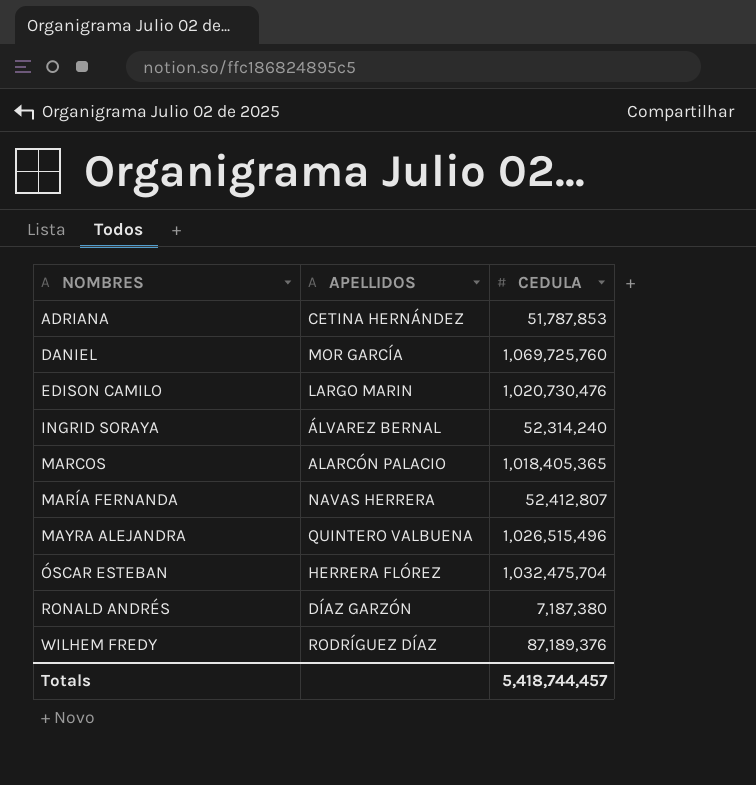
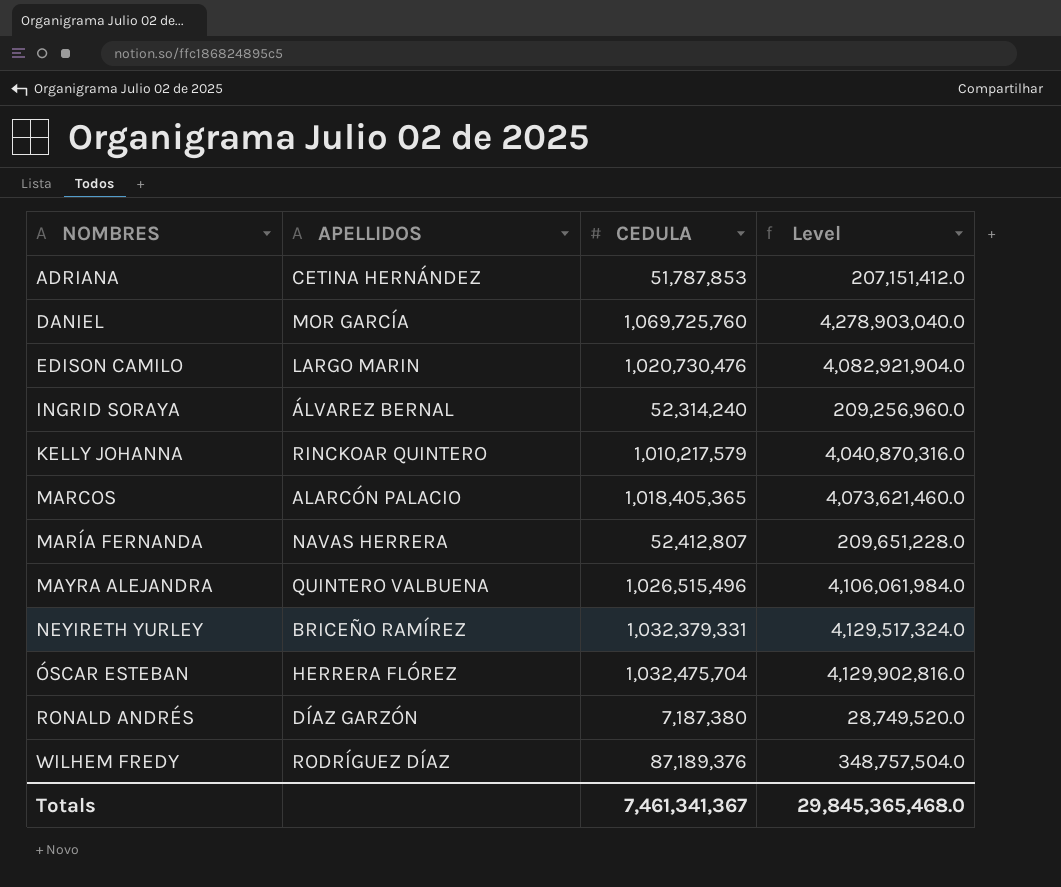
column Level | formula: none -> [CEDULA] * 4
row KELLY JOHANNA: none -> RINCKOAR QUINTERO | 1,010,217,579 | 4,040,870,316.0
row NEYIRETH YURLEY: none -> BRICEÑO RAMÍREZ | 1,032,379,331 | 4,129,517,324.0
Totals | CEDULA: 5,418,744,457 -> 7,461,341,367

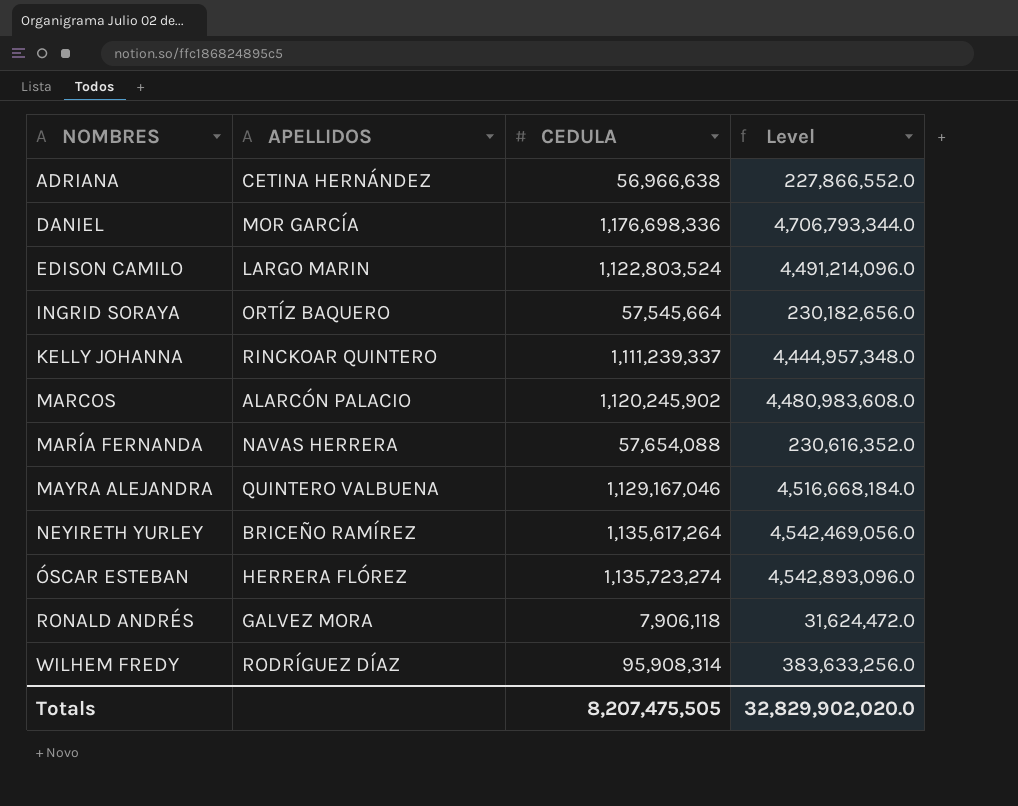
ADRIANA | CEDULA: 51,787,853 -> 56,966,638
ADRIANA | Level: 207,151,412.0 -> 227,866,552.0
DANIEL | CEDULA: 1,069,725,760 -> 1,176,698,336
DANIEL | Level: 4,278,903,040.0 -> 4,706,793,344.0
EDISON CAMILO | CEDULA: 1,020,730,476 -> 1,122,803,524
EDISON CAMILO | Level: 4,082,921,904.0 -> 4,491,214,096.0
INGRID SORAYA | APELLIDOS: ÁLVAREZ BERNAL -> ORTÍZ BAQUERO
INGRID SORAYA | CEDULA: 52,314,240 -> 57,545,664
INGRID SORAYA | Level: 209,256,960.0 -> 230,182,656.0
KELLY JOHANNA | CEDULA: 1,010,217,579 -> 1,111,239,337
KELLY JOHANNA | Level: 4,040,870,316.0 -> 4,444,957,348.0
MARCOS | CEDULA: 1,018,405,365 -> 1,120,245,902
MARCOS | Level: 4,073,621,460.0 -> 4,480,983,608.0
MARÍA FERNANDA | CEDULA: 52,412,807 -> 57,654,088
MARÍA FERNANDA | Level: 209,651,228.0 -> 230,616,352.0
MAYRA ALEJANDRA | CEDULA: 1,026,515,496 -> 1,129,167,046
MAYRA ALEJANDRA | Level: 4,106,061,984.0 -> 4,516,668,184.0
NEYIRETH YURLEY | CEDULA: 1,032,379,331 -> 1,135,617,264
NEYIRETH YURLEY | Level: 4,129,517,324.0 -> 4,542,469,056.0
ÓSCAR ESTEBAN | CEDULA: 1,032,475,704 -> 1,135,723,274
ÓSCAR ESTEBAN | Level: 4,129,902,816.0 -> 4,542,893,096.0
RONALD ANDRÉS | APELLIDOS: DÍAZ GARZÓN -> GALVEZ MORA
RONALD ANDRÉS | CEDULA: 7,187,380 -> 7,906,118
RONALD ANDRÉS | Level: 28,749,520.0 -> 31,624,472.0
WILHEM FREDY | CEDULA: 87,189,376 -> 95,908,314
WILHEM FREDY | Level: 348,757,504.0 -> 383,633,256.0
Totals | CEDULA: 7,461,341,367 -> 8,207,475,505
Totals | Level: 29,845,365,468.0 -> 32,829,902,020.0

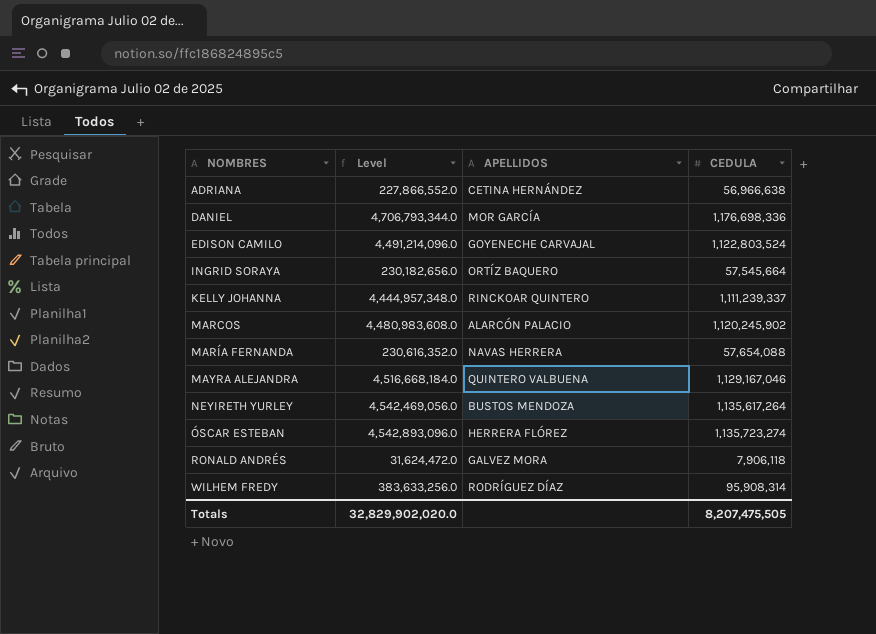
column Level | position: 4 -> 2
EDISON CAMILO | APELLIDOS: LARGO MARIN -> GOYENECHE CARVAJAL
NEYIRETH YURLEY | APELLIDOS: BRICEÑO RAMÍREZ -> BUSTOS MENDOZA

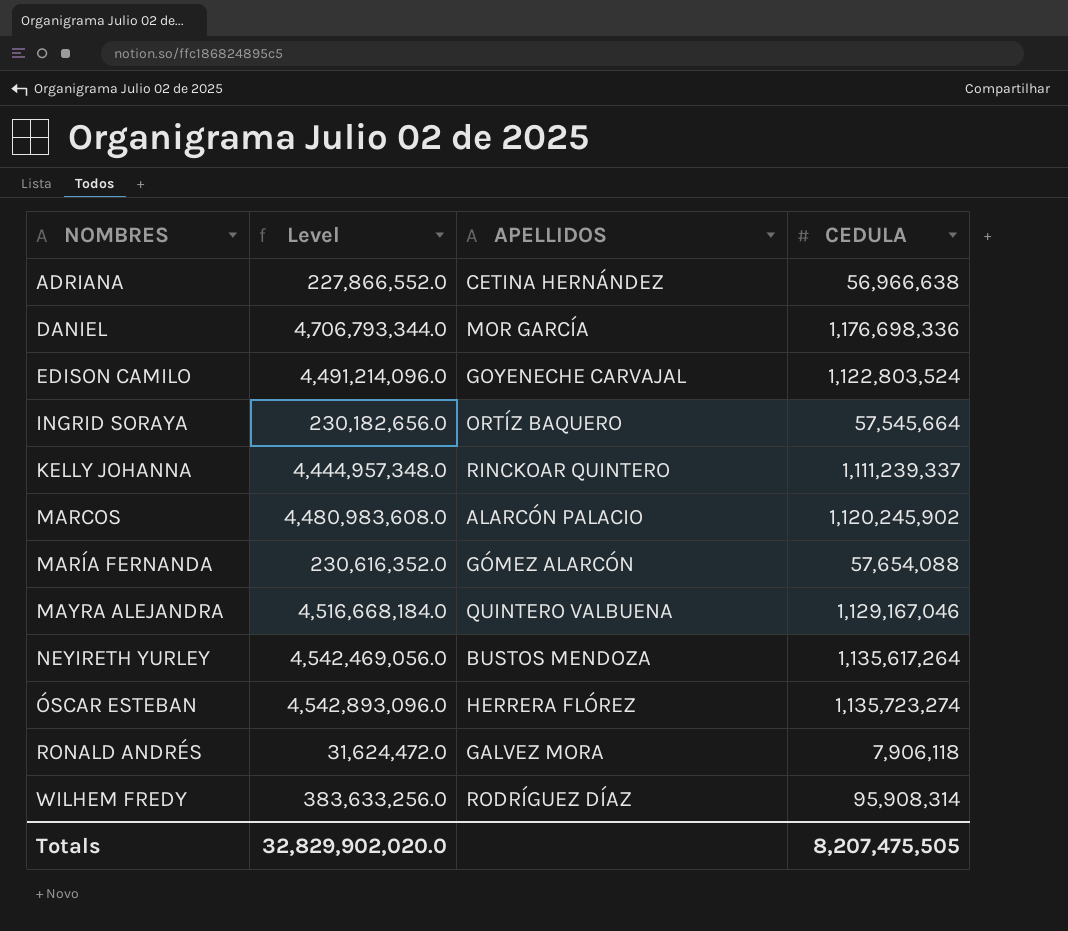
MARÍA FERNANDA | APELLIDOS: NAVAS HERRERA -> GÓMEZ ALARCÓN

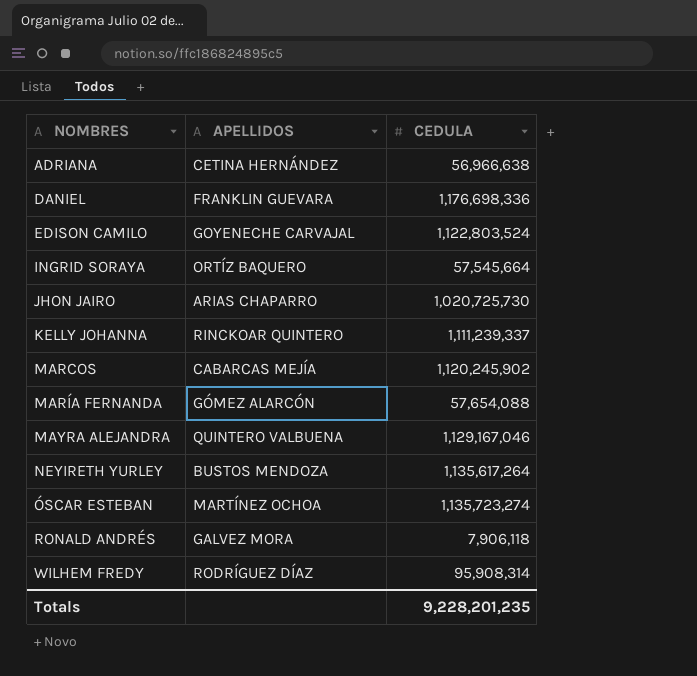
column Level | formula: [CEDULA] * 4 -> none
DANIEL | APELLIDOS: MOR GARCÍA -> FRANKLIN GUEVARA
row JHON JAIRO: none -> ARIAS CHAPARRO | 1,020,725,730
MARCOS | APELLIDOS: ALARCÓN PALACIO -> CABARCAS MEJÍA
ÓSCAR ESTEBAN | APELLIDOS: HERRERA FLÓREZ -> MARTÍNEZ OCHOA
Totals | CEDULA: 8,207,475,505 -> 9,228,201,235

